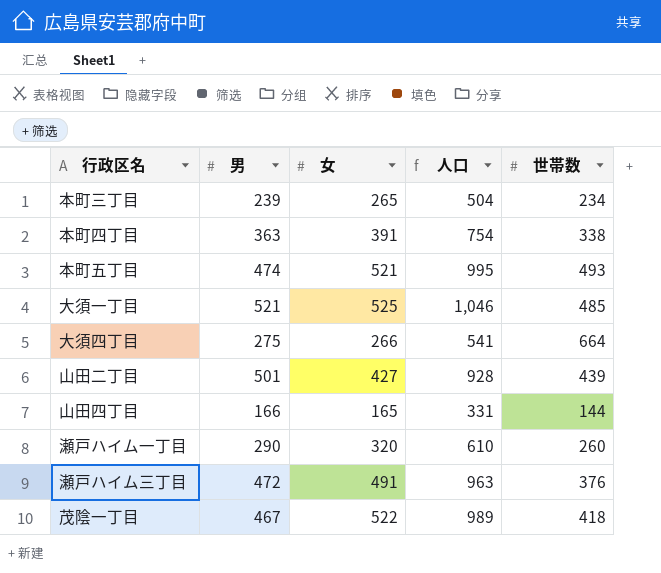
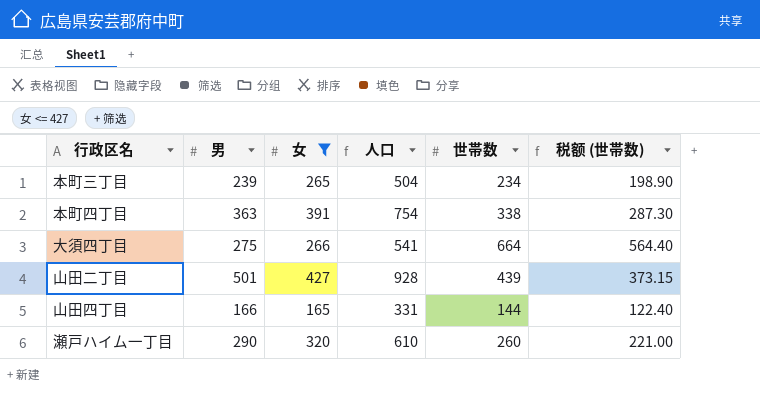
filter: none -> 女 <= 427
column 税额 (世帯数) | formula: none -> [世帯数] * 0.85

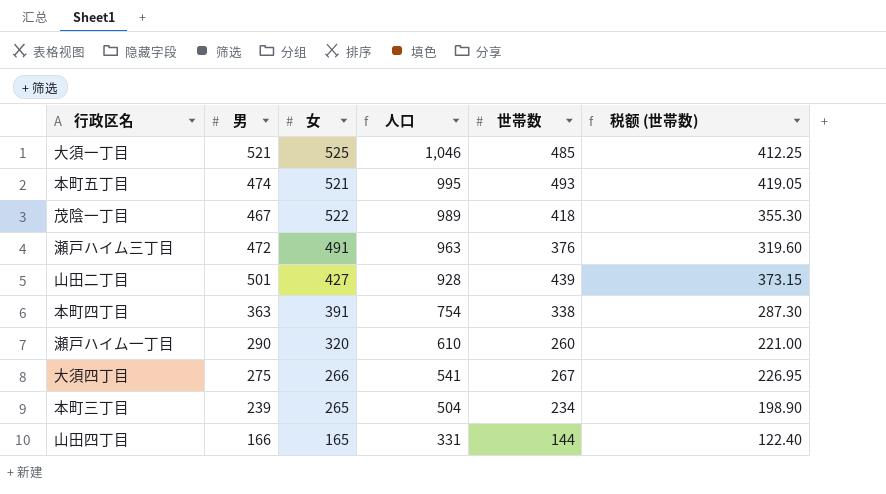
filter: 女 <= 427 -> none
row order: none -> 人口 descending
大須四丁目 | 世帯数: 664 -> 267
大須四丁目 | 税额 (世帯数): 564.40 -> 226.95

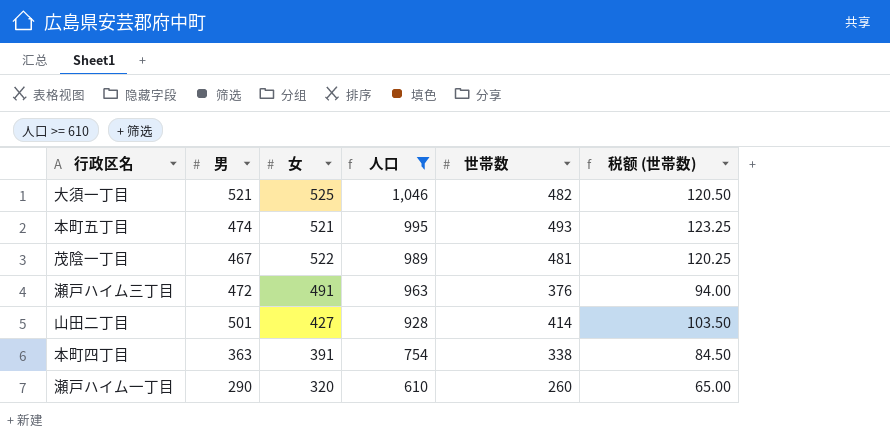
filter: none -> 人口 >= 610
column 税额 (世帯数) | formula: [世帯数] * 0.85 -> [世帯数] * 0.25
大須一丁目 | 世帯数: 485 -> 482
茂陰一丁目 | 世帯数: 418 -> 481
山田二丁目 | 世帯数: 439 -> 414

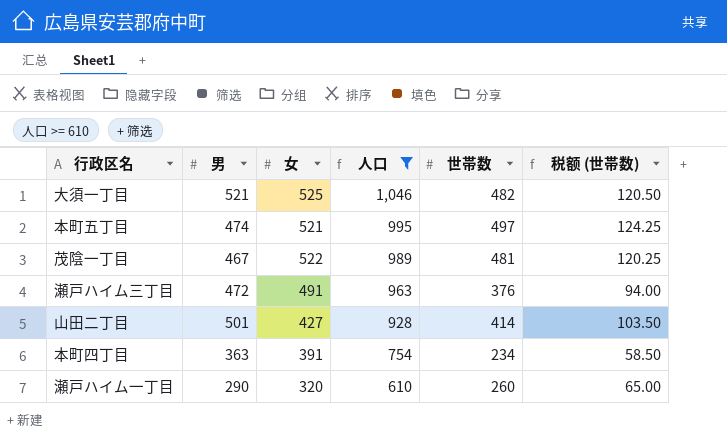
本町五丁目 | 世帯数: 493 -> 497
本町五丁目 | 税额 (世帯数): 123.25 -> 124.25
本町四丁目 | 世帯数: 338 -> 234
本町四丁目 | 税额 (世帯数): 84.50 -> 58.50

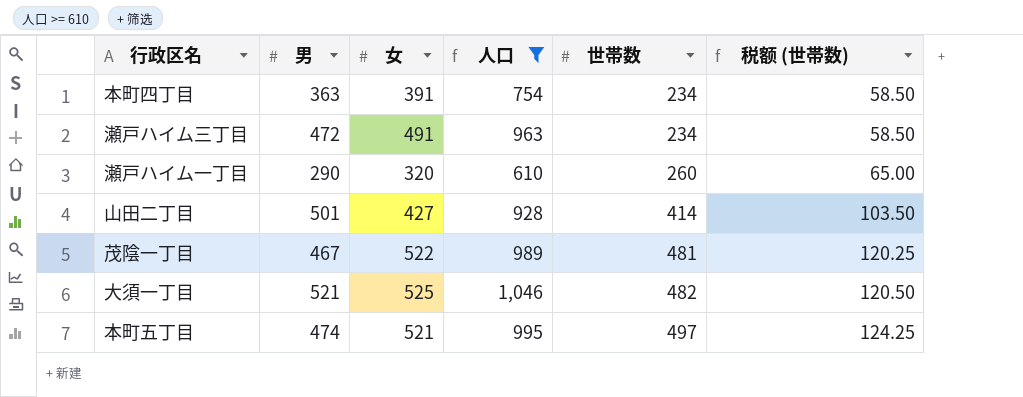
row order: 人口 descending -> 世帯数 ascending
瀬戸ハイム三丁目 | 世帯数: 376 -> 234
瀬戸ハイム三丁目 | 税额 (世帯数): 94.00 -> 58.50

